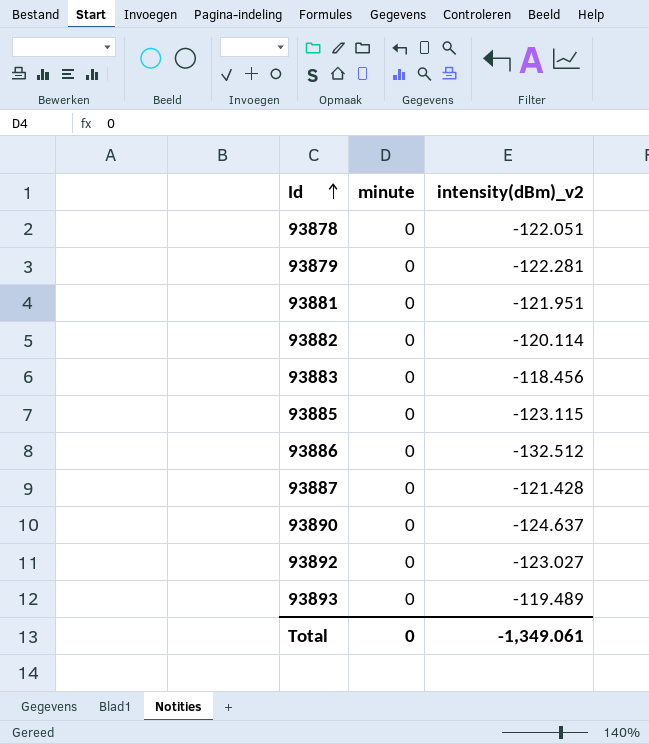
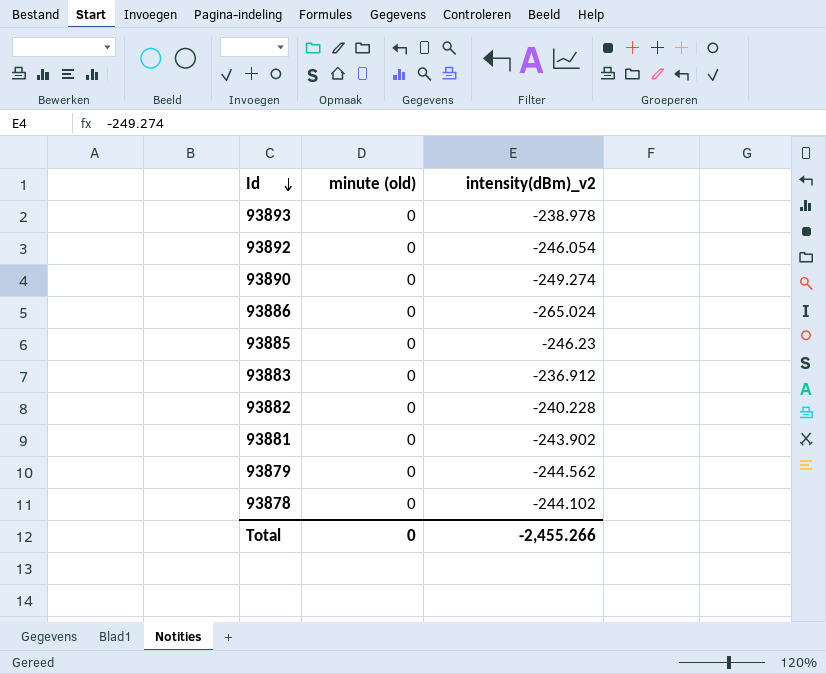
row order: Id ascending -> Id descending
column name: minute -> minute (old)
row 93887: 0 | -121.428 -> none
93893 | intensity(dBm)_v2: -119.489 -> -238.978
93892 | intensity(dBm)_v2: -123.027 -> -246.054
93890 | intensity(dBm)_v2: -124.637 -> -249.274
93886 | intensity(dBm)_v2: -132.512 -> -265.024
93885 | intensity(dBm)_v2: -123.115 -> -246.23
93883 | intensity(dBm)_v2: -118.456 -> -236.912
93882 | intensity(dBm)_v2: -120.114 -> -240.228
93881 | intensity(dBm)_v2: -121.951 -> -243.902
93879 | intensity(dBm)_v2: -122.281 -> -244.562
93878 | intensity(dBm)_v2: -122.051 -> -244.102
Total | intensity(dBm)_v2: -1,349.061 -> -2,455.266

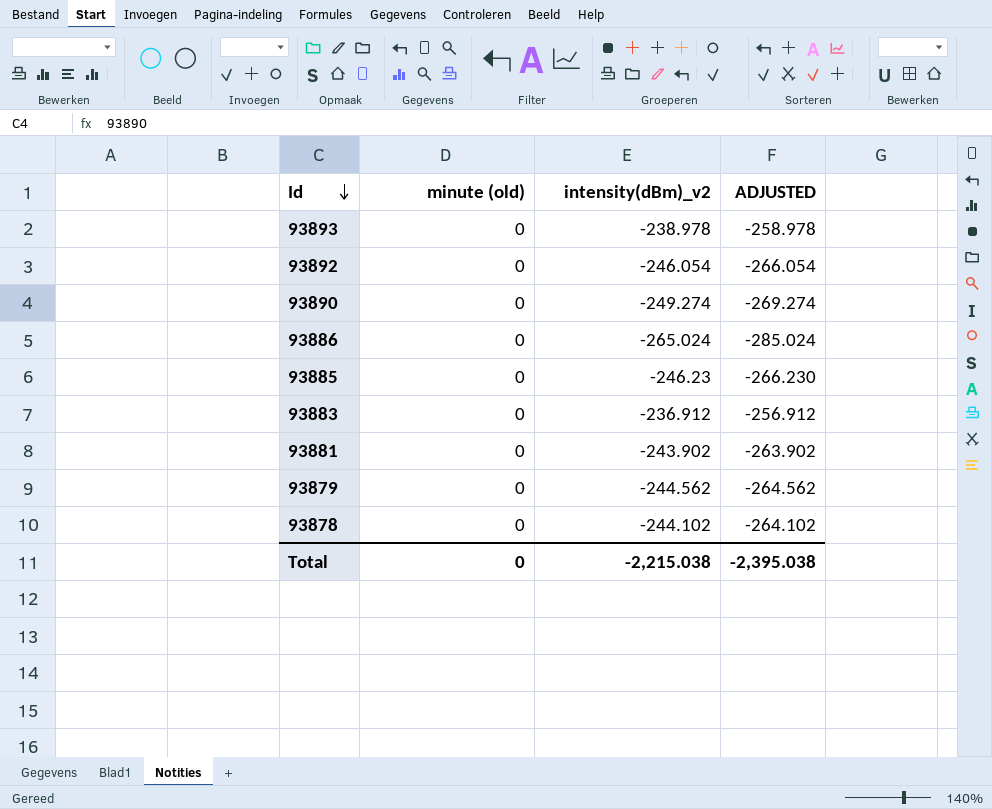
column ADJUSTED | formula: none -> [intensity(dBm)_v2] - 20
row 93882: 0 | -240.228 -> none
Total | intensity(dBm)_v2: -2,455.266 -> -2,215.038

